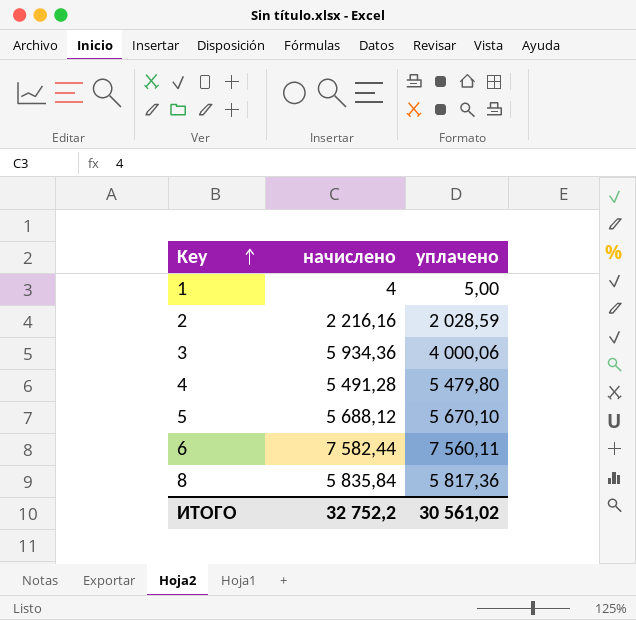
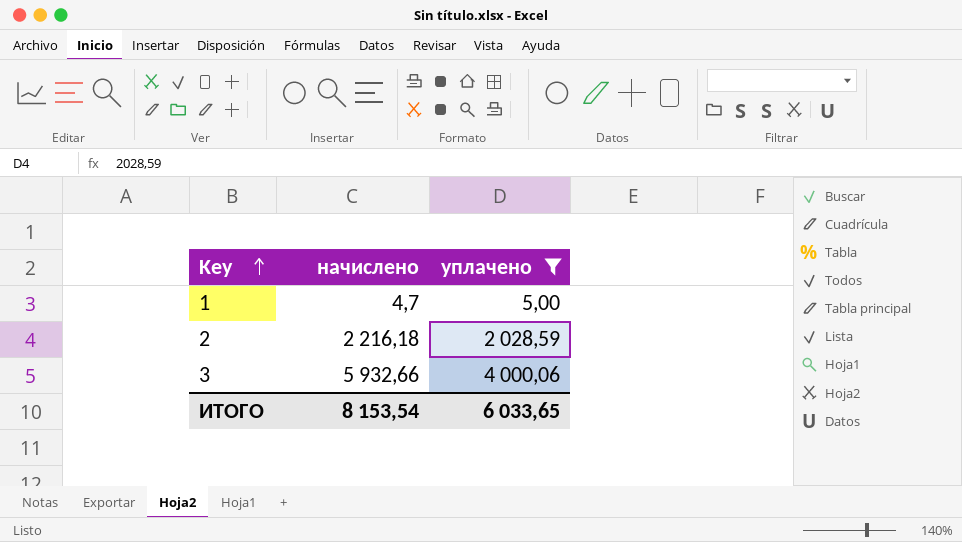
filter: none -> уплачено <= 4 000,06
1 | начислено: 4 -> 4,7
2 | начислено: 2 216,16 -> 2 216,18
3 | начислено: 5 934,36 -> 5 932,66
ИТОГО | начислено: 32 752,2 -> 8 153,54
ИТОГО | уплачено: 30 561,02 -> 6 033,65

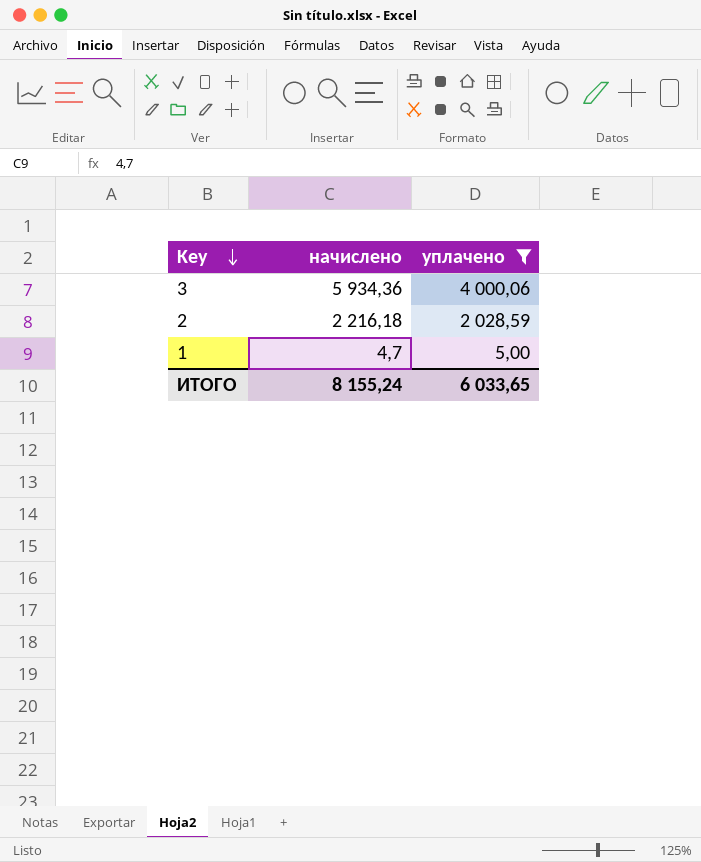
row order: Key ascending -> Key descending
3 | начислено: 5 932,66 -> 5 934,36
ИТОГО | начислено: 8 153,54 -> 8 155,24

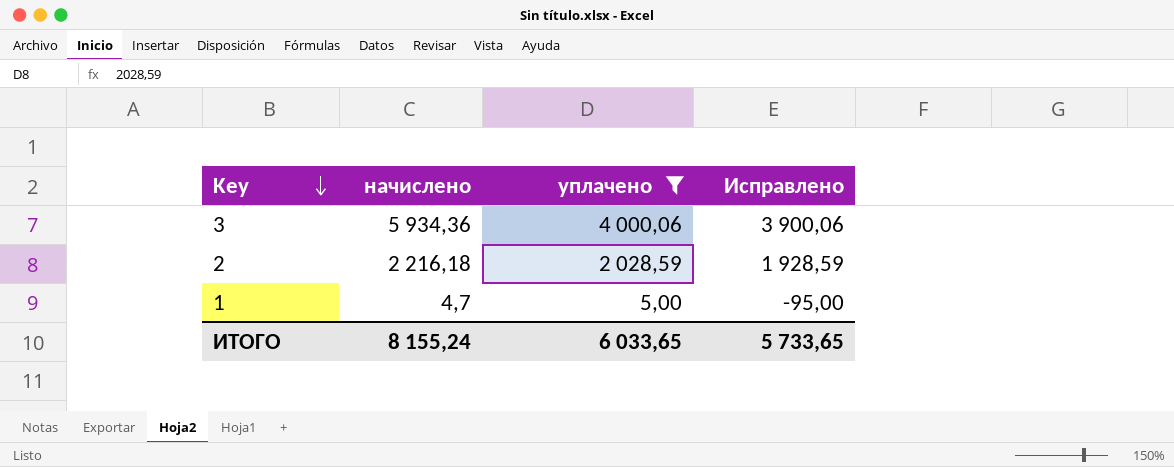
column Исправлено | formula: none -> [уплачено] - 100

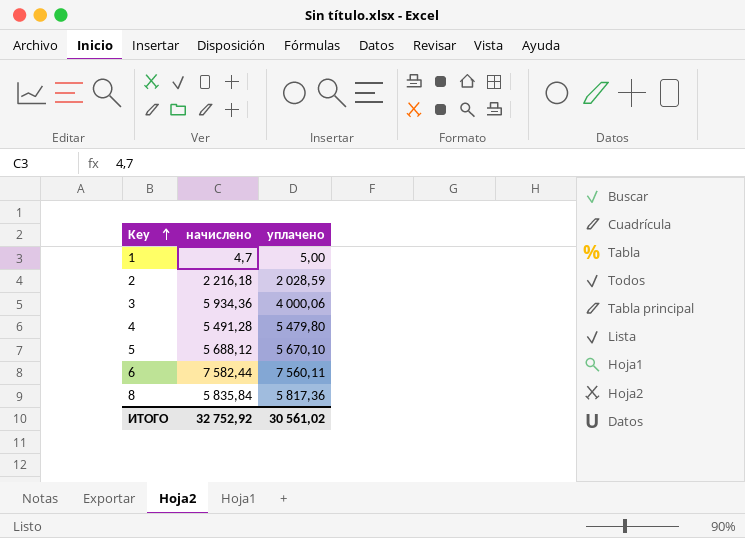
filter: уплачено <= 4 000,06 -> none
row order: Key descending -> Key ascending
column Исправлено | formula: [уплачено] - 100 -> none
ИТОГО | начислено: 8 155,24 -> 32 752,92
ИТОГО | уплачено: 6 033,65 -> 30 561,02

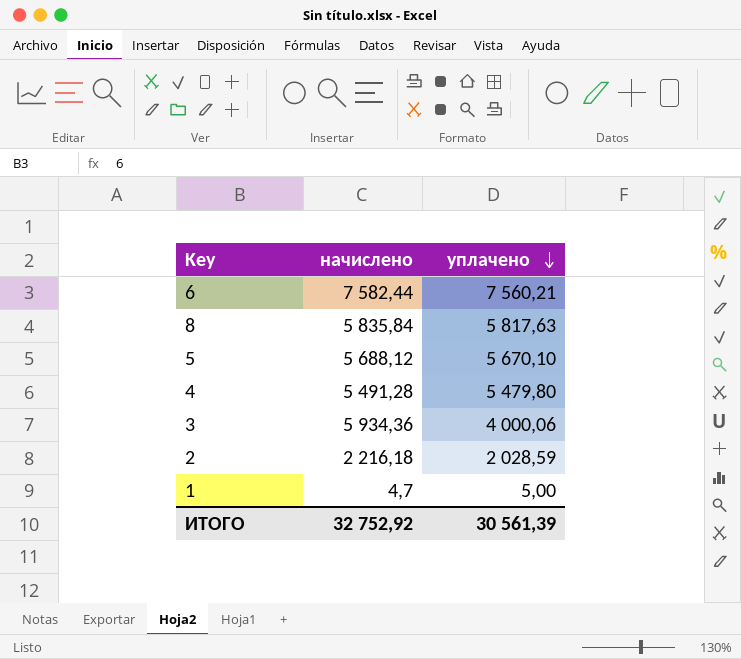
row order: Key ascending -> уплачено descending
6 | уплачено: 7 560,11 -> 7 560,21
8 | уплачено: 5 817,36 -> 5 817,63
ИТОГО | уплачено: 30 561,02 -> 30 561,39

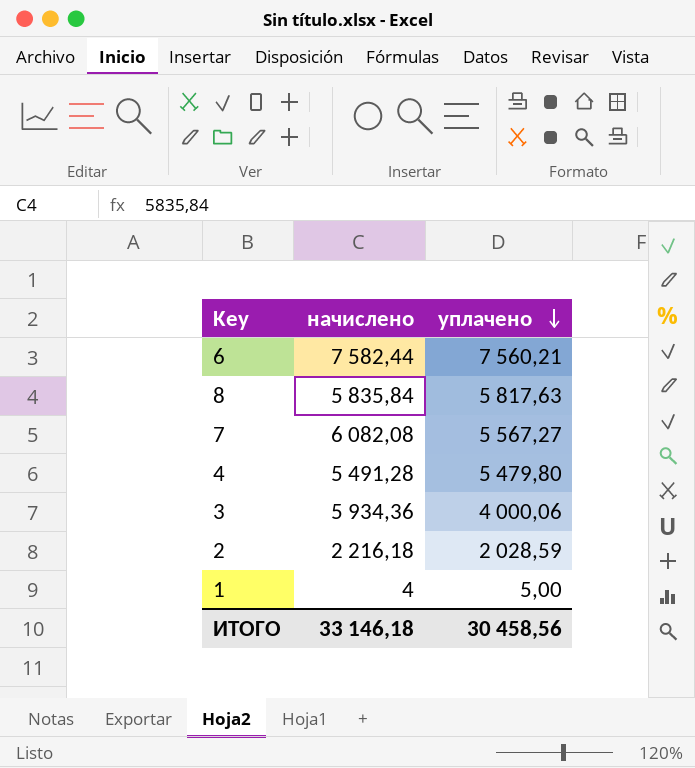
row 5: 5 688,12 | 5 670,10 -> none
row 7: none -> 6 082,08 | 5 567,27
1 | начислено: 4,7 -> 4
ИТОГО | начислено: 32 752,92 -> 33 146,18
ИТОГО | уплачено: 30 561,39 -> 30 458,56

